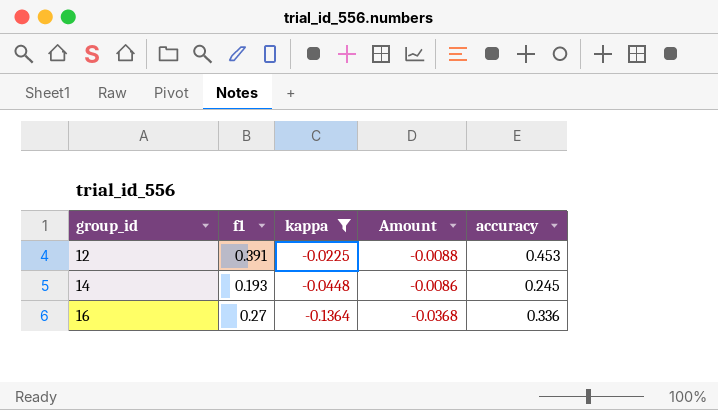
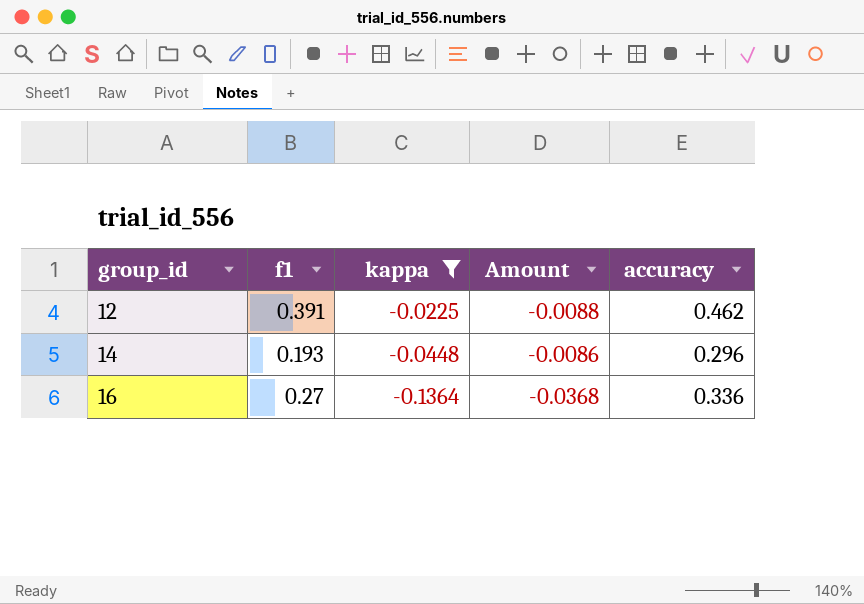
12 | accuracy: 0.453 -> 0.462
14 | accuracy: 0.245 -> 0.296

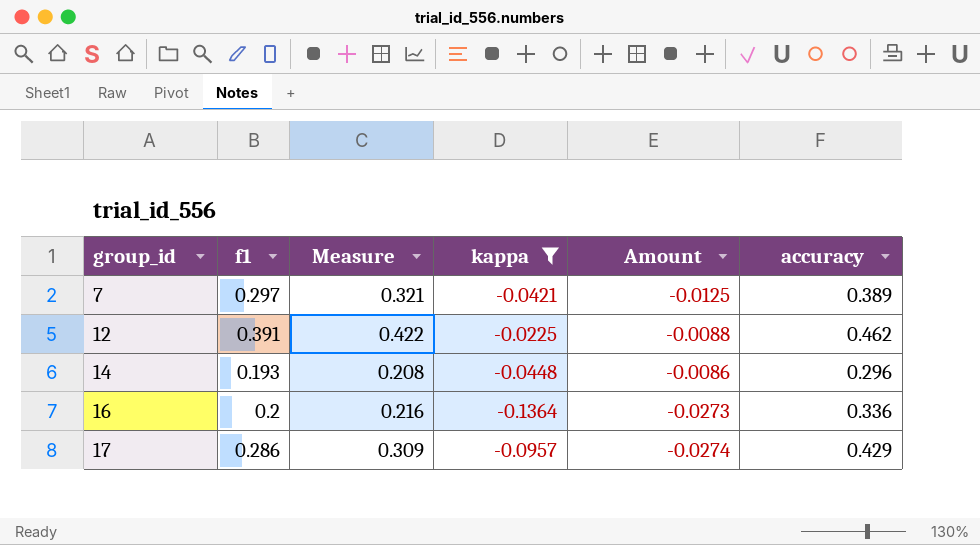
column Measure | formula: none -> [f1] * 1.08
row 7: none -> 0.297 | 0.321 | -0.0421 | -0.0125 | 0.389
16 | f1: 0.27 -> 0.2
16 | Amount: -0.0368 -> -0.0273
row 17: none -> 0.286 | 0.309 | -0.0957 | -0.0274 | 0.429

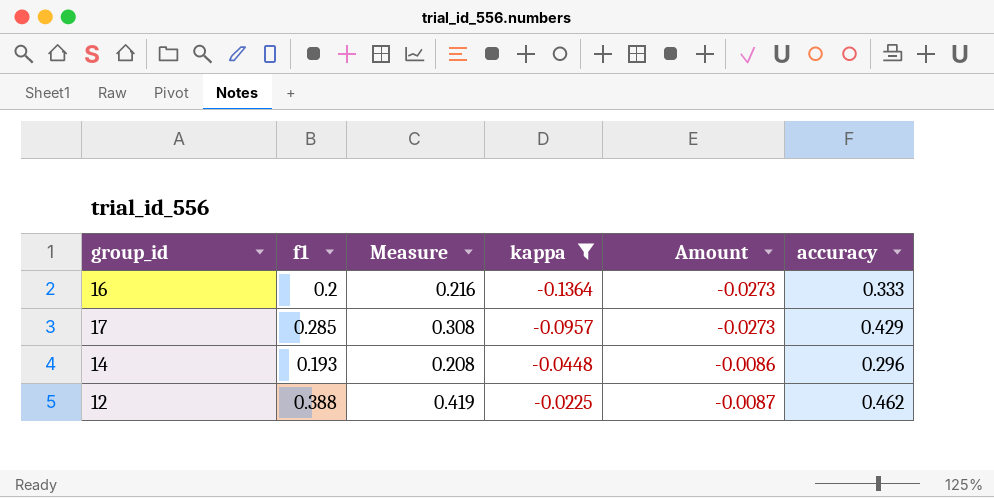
row order: group_id ascending -> kappa ascending
row 7: 0.297 | 0.321 | -0.0421 | -0.0125 | 0.389 -> none
16 | accuracy: 0.336 -> 0.333
17 | f1: 0.286 -> 0.285
17 | Measure: 0.309 -> 0.308
17 | Amount: -0.0274 -> -0.0273
12 | f1: 0.391 -> 0.388
12 | Measure: 0.422 -> 0.419
12 | Amount: -0.0088 -> -0.0087

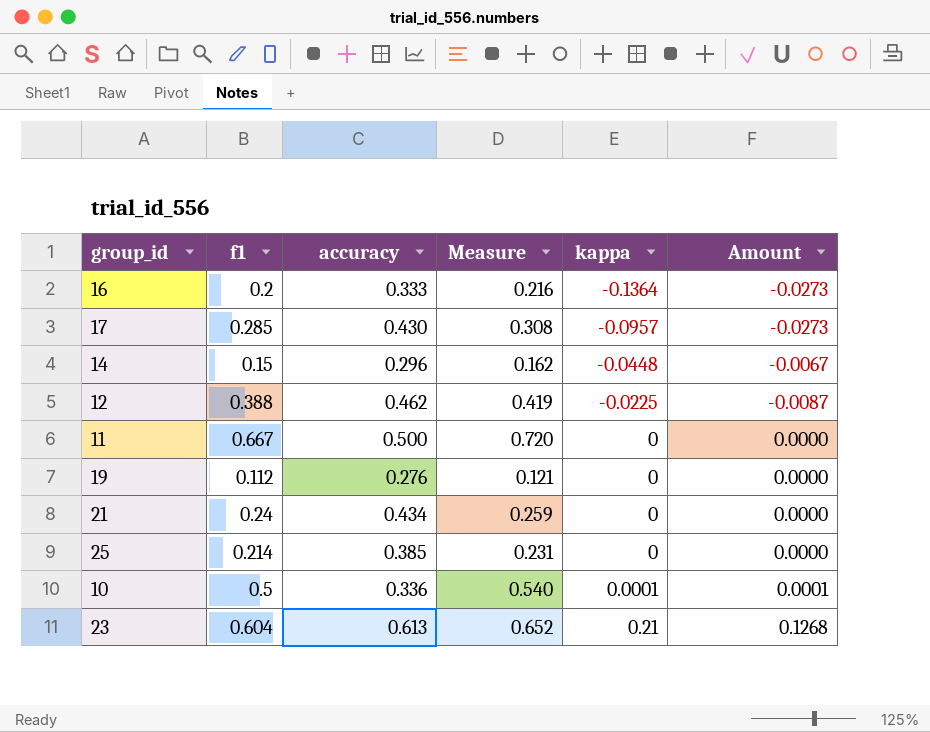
filter: kappa <= -0.0225 -> none
column accuracy | position: 6 -> 3
17 | accuracy: 0.429 -> 0.430
14 | f1: 0.193 -> 0.15
14 | Measure: 0.208 -> 0.162
14 | Amount: -0.0086 -> -0.0067

